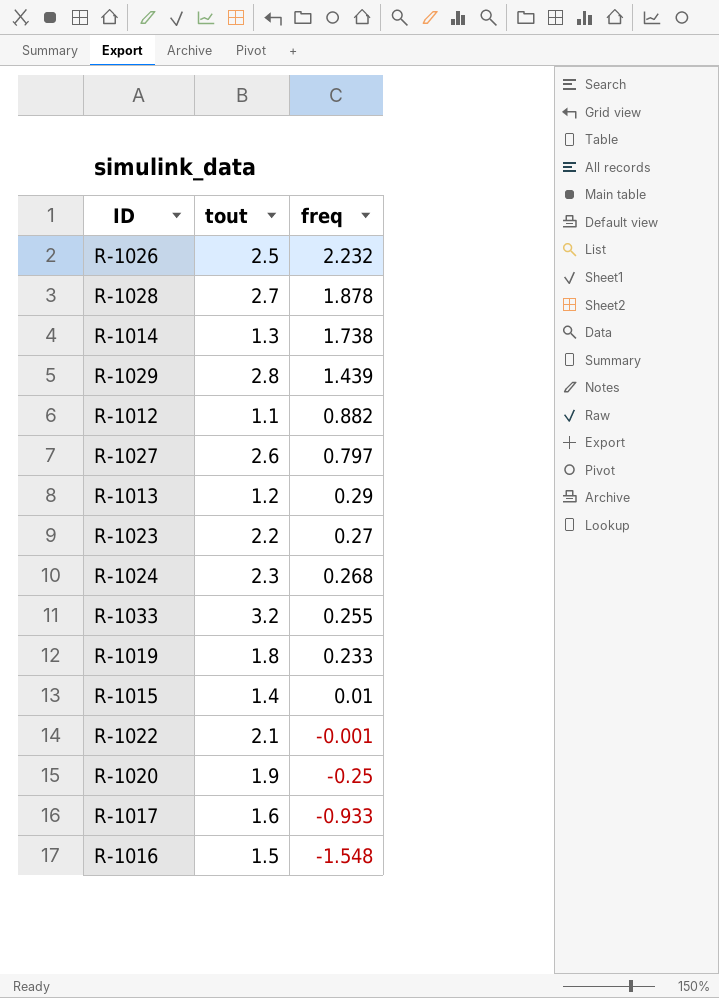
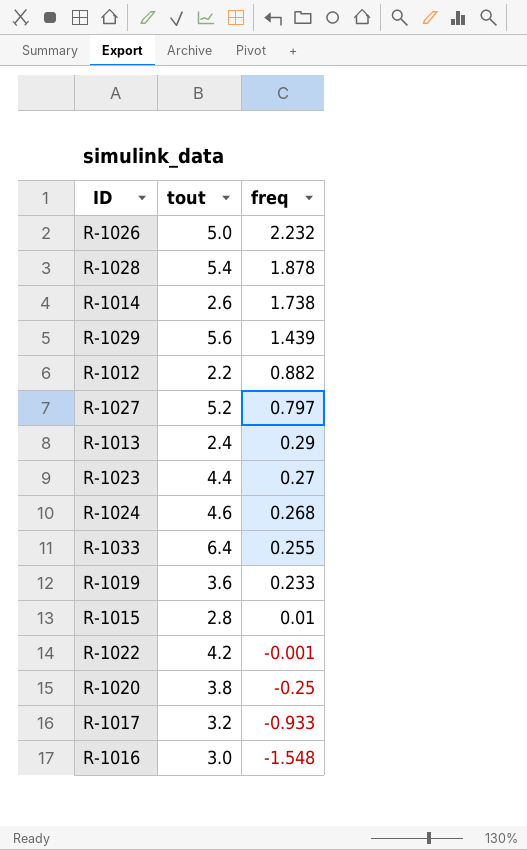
R-1026 | tout: 2.5 -> 5.0
R-1028 | tout: 2.7 -> 5.4
R-1014 | tout: 1.3 -> 2.6
R-1029 | tout: 2.8 -> 5.6
R-1012 | tout: 1.1 -> 2.2
R-1027 | tout: 2.6 -> 5.2
R-1013 | tout: 1.2 -> 2.4
R-1023 | tout: 2.2 -> 4.4
R-1024 | tout: 2.3 -> 4.6
R-1033 | tout: 3.2 -> 6.4
R-1019 | tout: 1.8 -> 3.6
R-1015 | tout: 1.4 -> 2.8
R-1022 | tout: 2.1 -> 4.2
R-1020 | tout: 1.9 -> 3.8
R-1017 | tout: 1.6 -> 3.2
R-1016 | tout: 1.5 -> 3.0

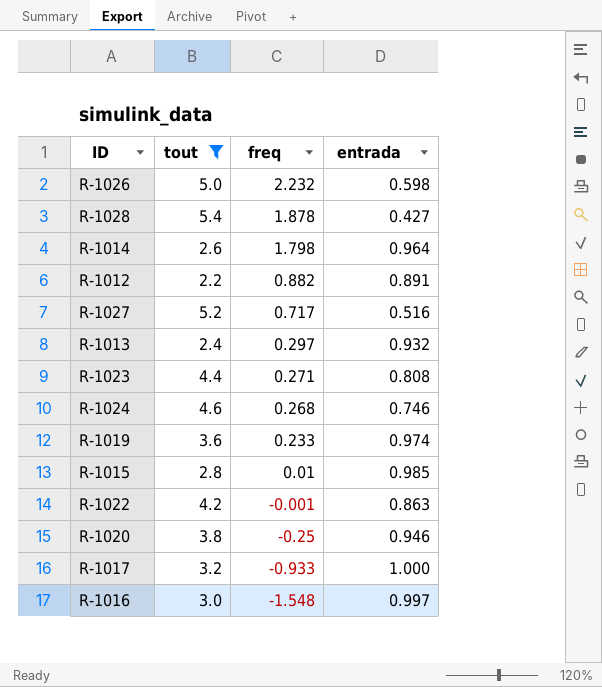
filter: none -> tout <= 5.4
column entrada | position: none -> 4
R-1014 | freq: 1.738 -> 1.798
R-1027 | freq: 0.797 -> 0.717
R-1013 | freq: 0.29 -> 0.297
R-1023 | freq: 0.27 -> 0.271

